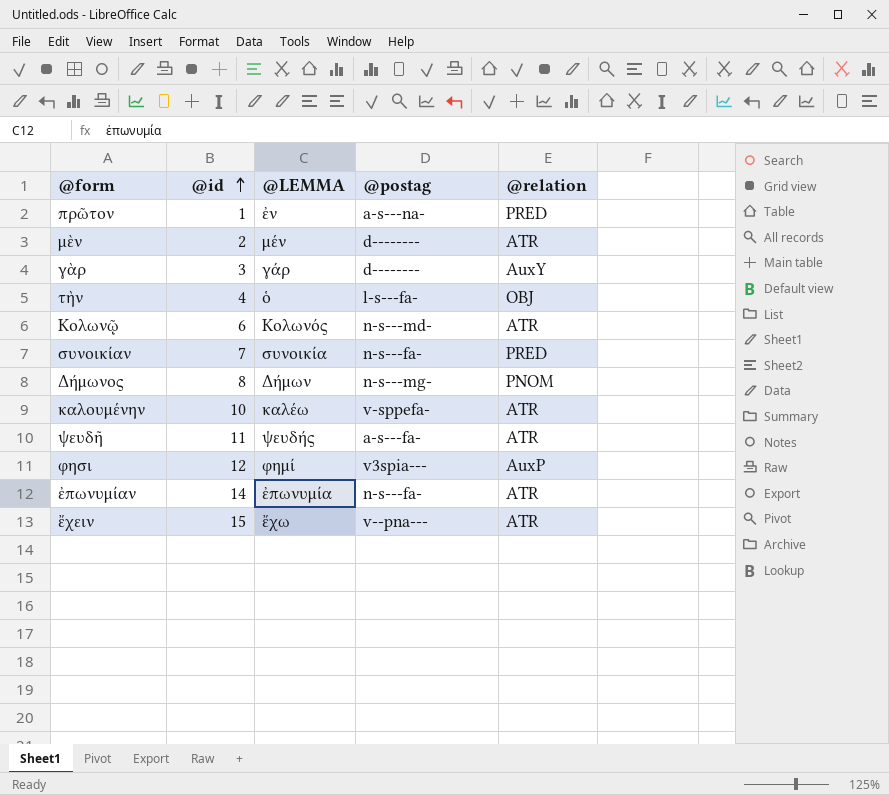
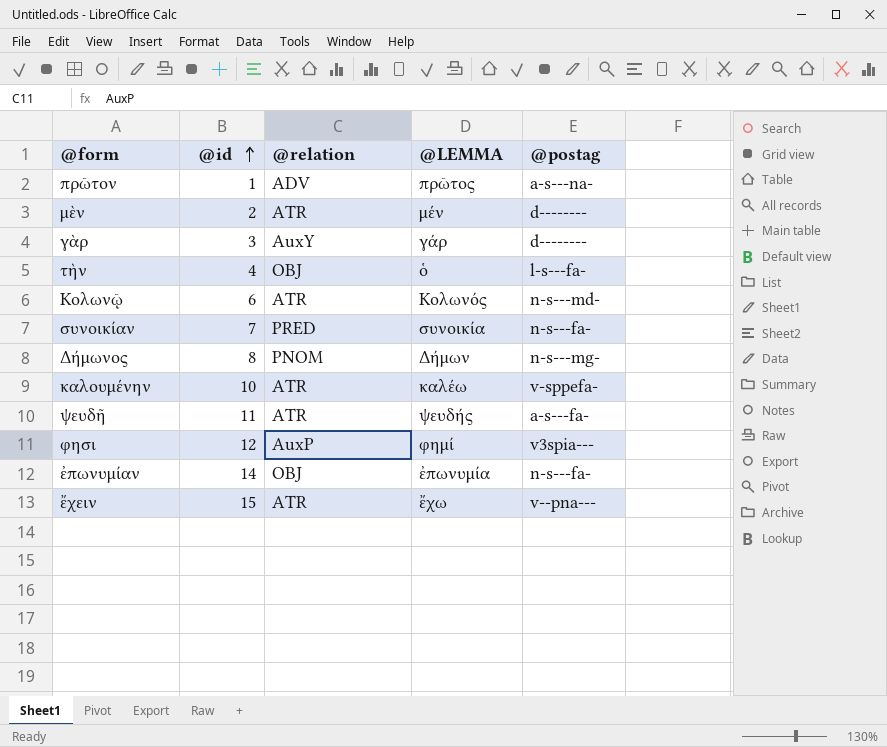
column @relation | position: 5 -> 3
πρῶτον | @relation: PRED -> ADV
πρῶτον | @LEMMA: ἐν -> πρῶτος
ἐπωνυμίαν | @relation: ATR -> OBJ

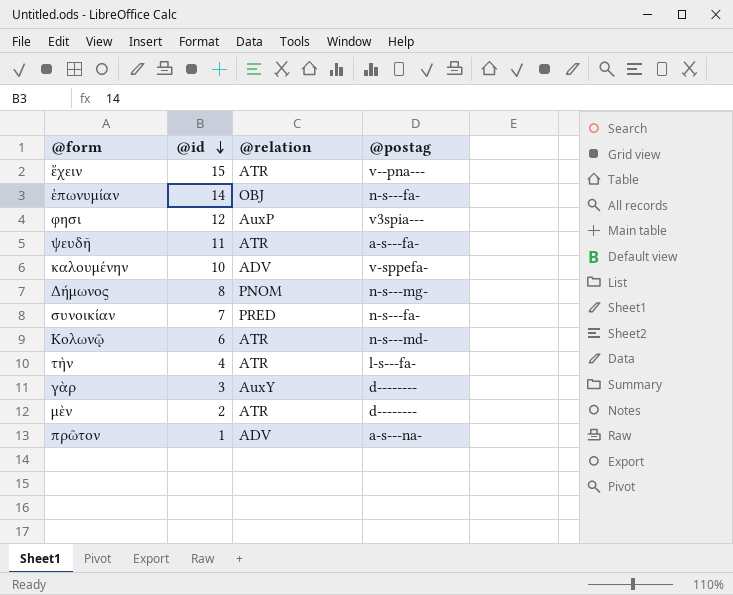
row order: @id ascending -> @id descending
column @LEMMA | position: 4 -> none
καλουμένην | @relation: ATR -> ADV
τὴν | @relation: OBJ -> ATR

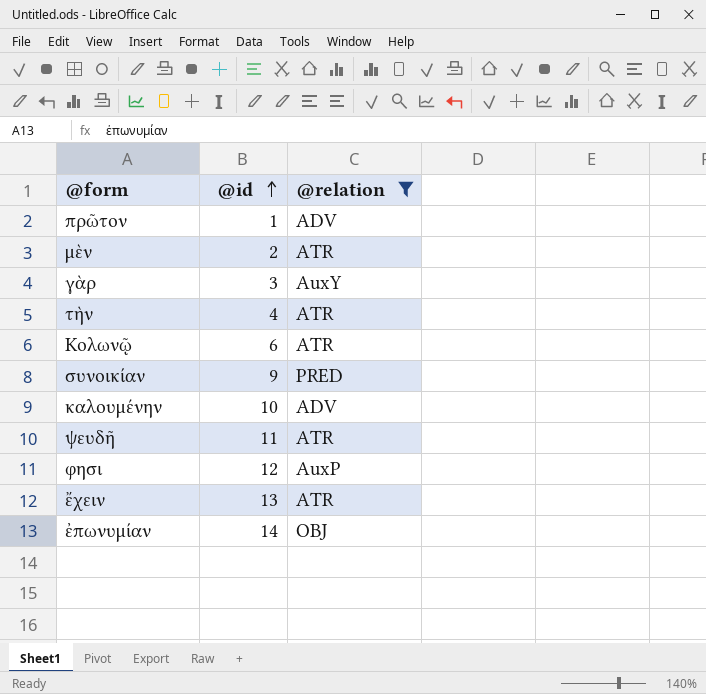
filter: none -> @relation != PNOM
row order: @id descending -> @id ascending
column @postag | position: 4 -> none
συνοικίαν | @id: 7 -> 9
ἔχειν | @id: 15 -> 13

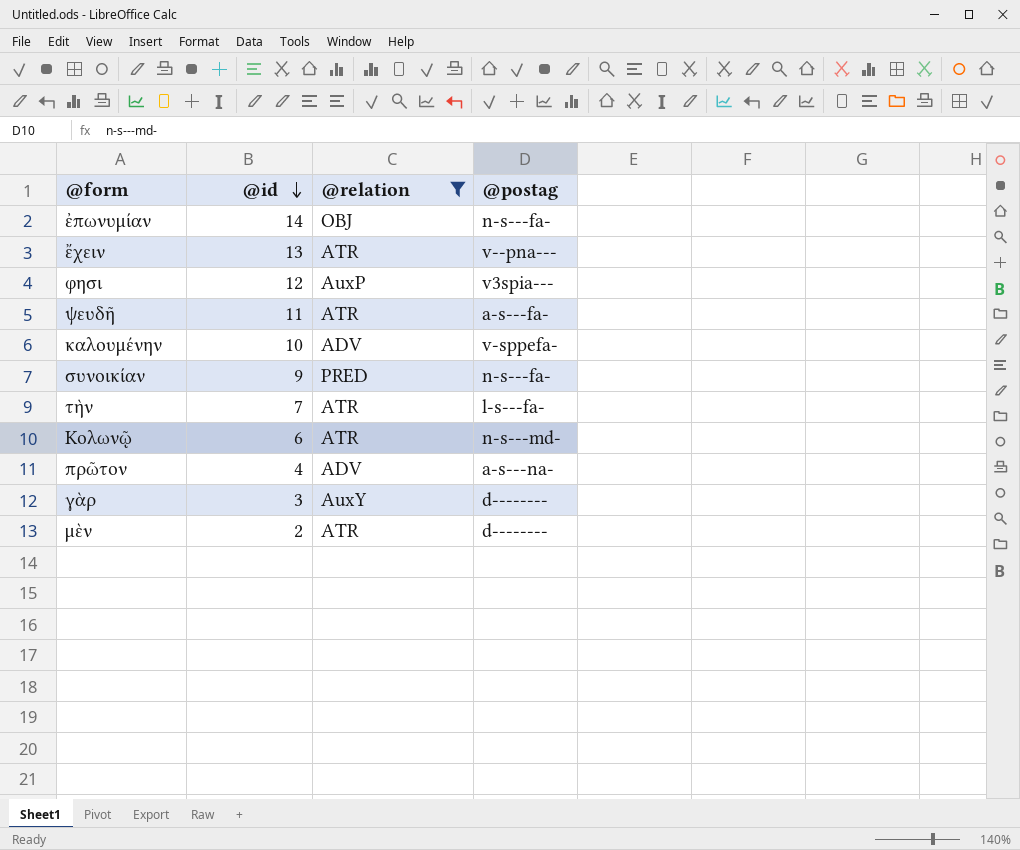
row order: @id ascending -> @id descending
column @postag | position: none -> 4
τὴν | @id: 4 -> 7
πρῶτον | @id: 1 -> 4

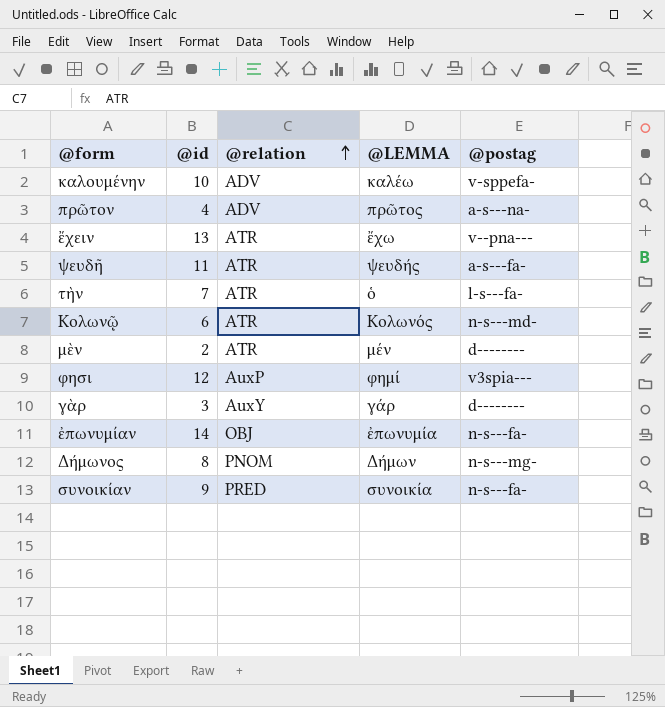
filter: @relation != PNOM -> none
row order: @id descending -> @relation ascending
column @LEMMA | position: none -> 4

